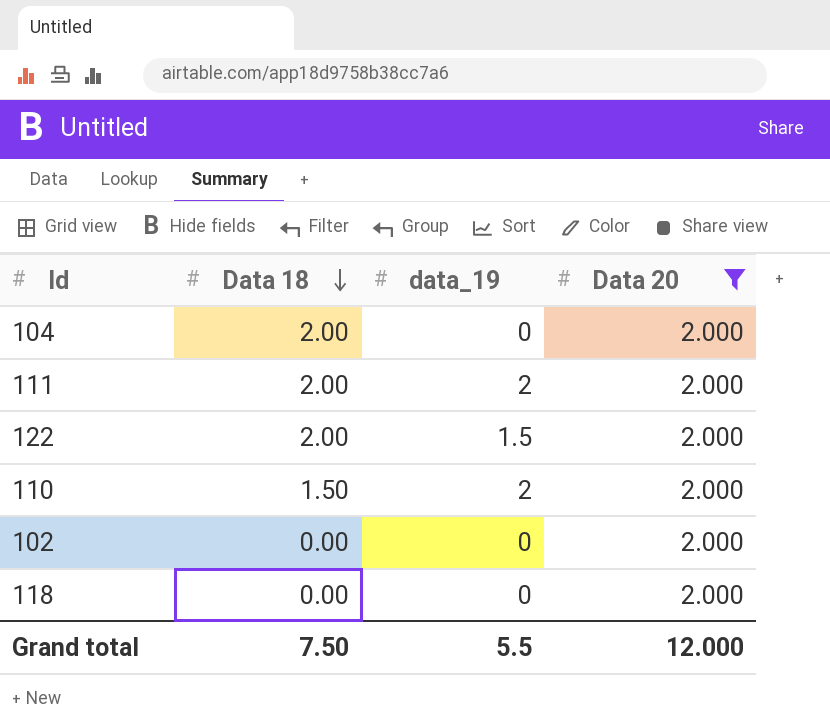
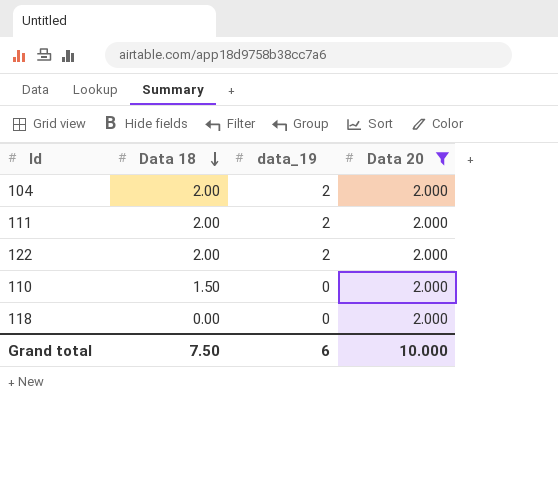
row 102: 0.00 | 0 | 2.000 -> none
104 | data_19: 0 -> 2
122 | data_19: 1.5 -> 2
110 | data_19: 2 -> 0
Grand total | data_19: 5.5 -> 6
Grand total | Data 20: 12.000 -> 10.000

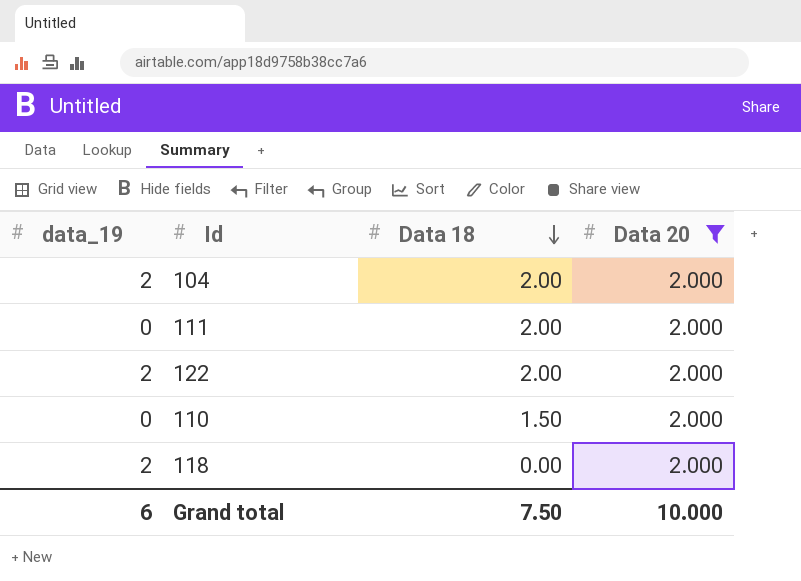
column data_19 | position: 3 -> 1
111 | data_19: 2 -> 0
118 | data_19: 0 -> 2

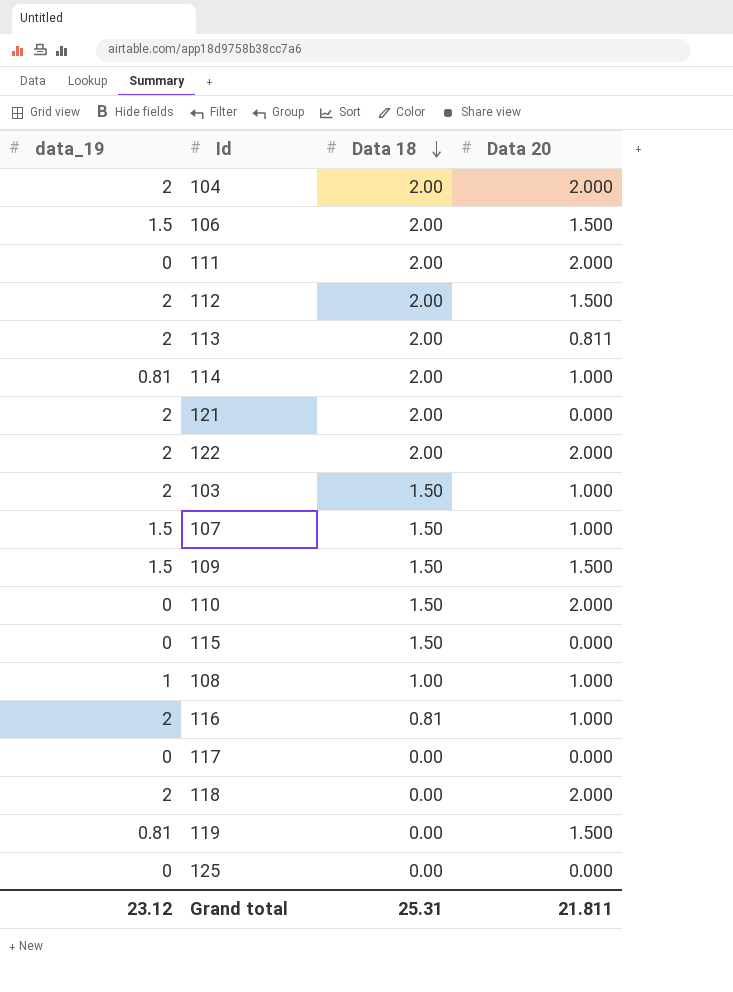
filter: Data 20 = 2.000 -> none
Grand total | data_19: 6 -> 23.12
Grand total | Data 18: 7.50 -> 25.31
Grand total | Data 20: 10.000 -> 21.811

